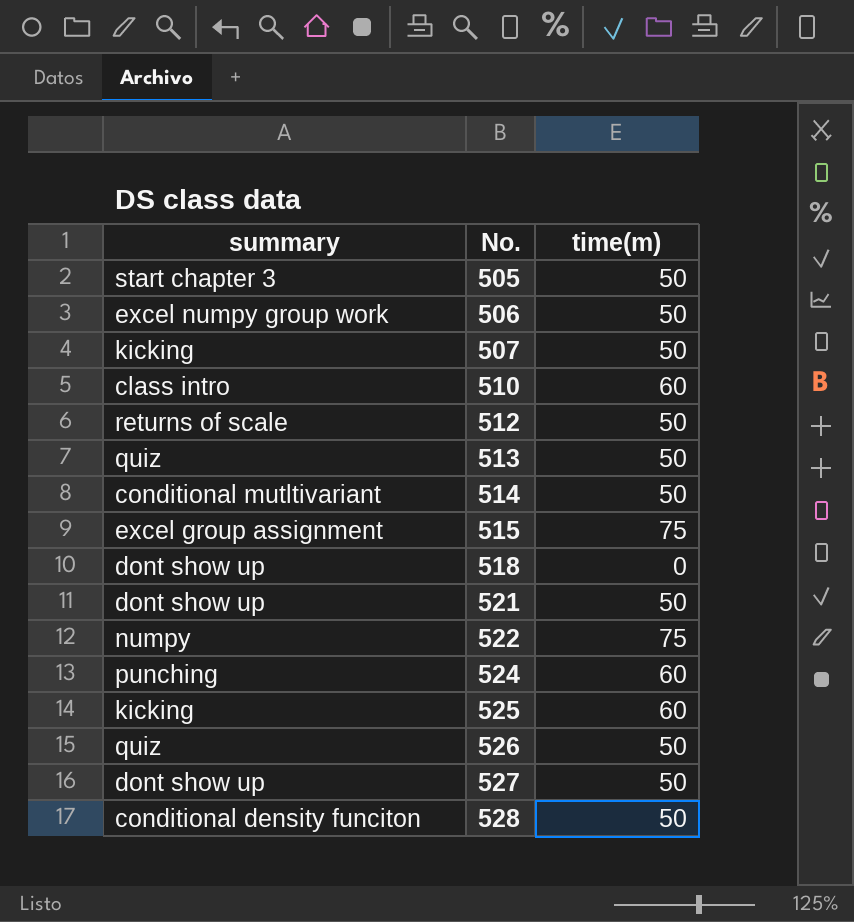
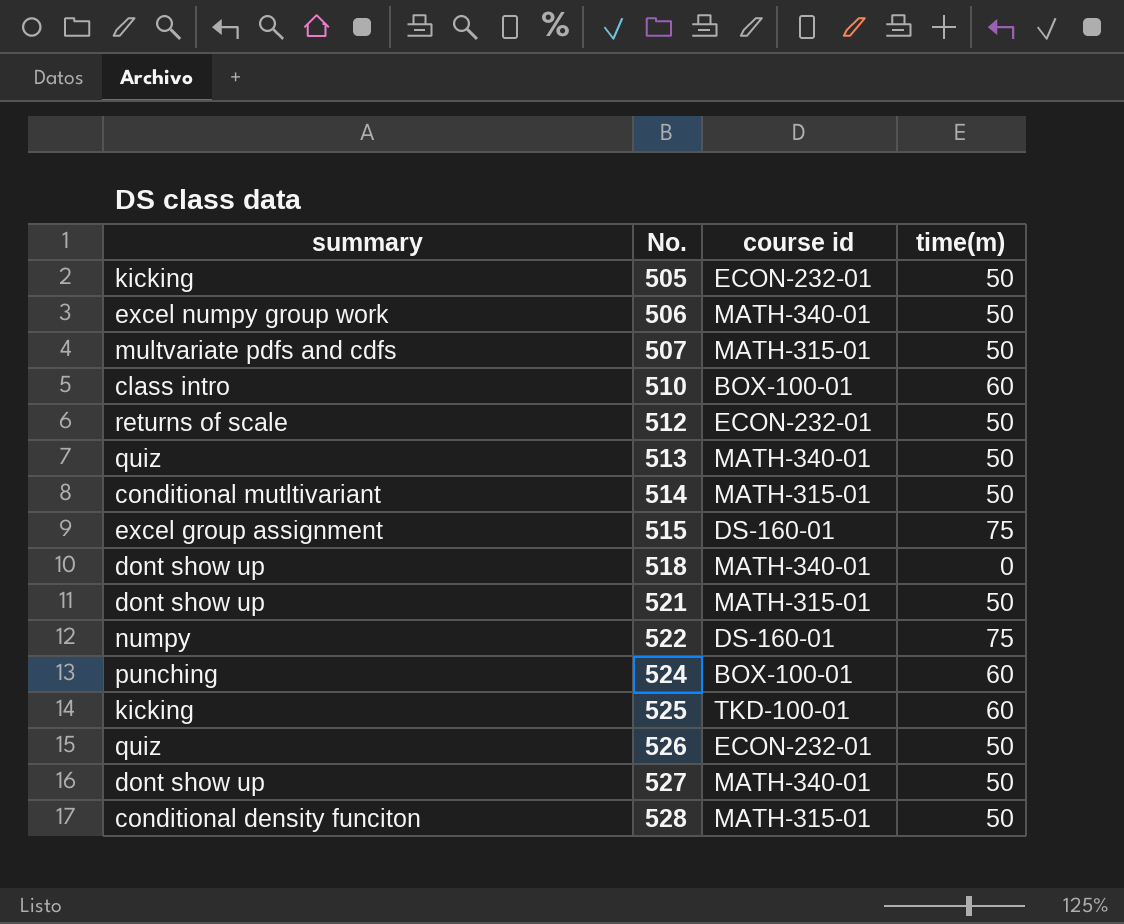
column course id | position: none -> 3
505 | summary: start chapter 3 -> kicking
507 | summary: kicking -> multvariate pdfs and cdfs

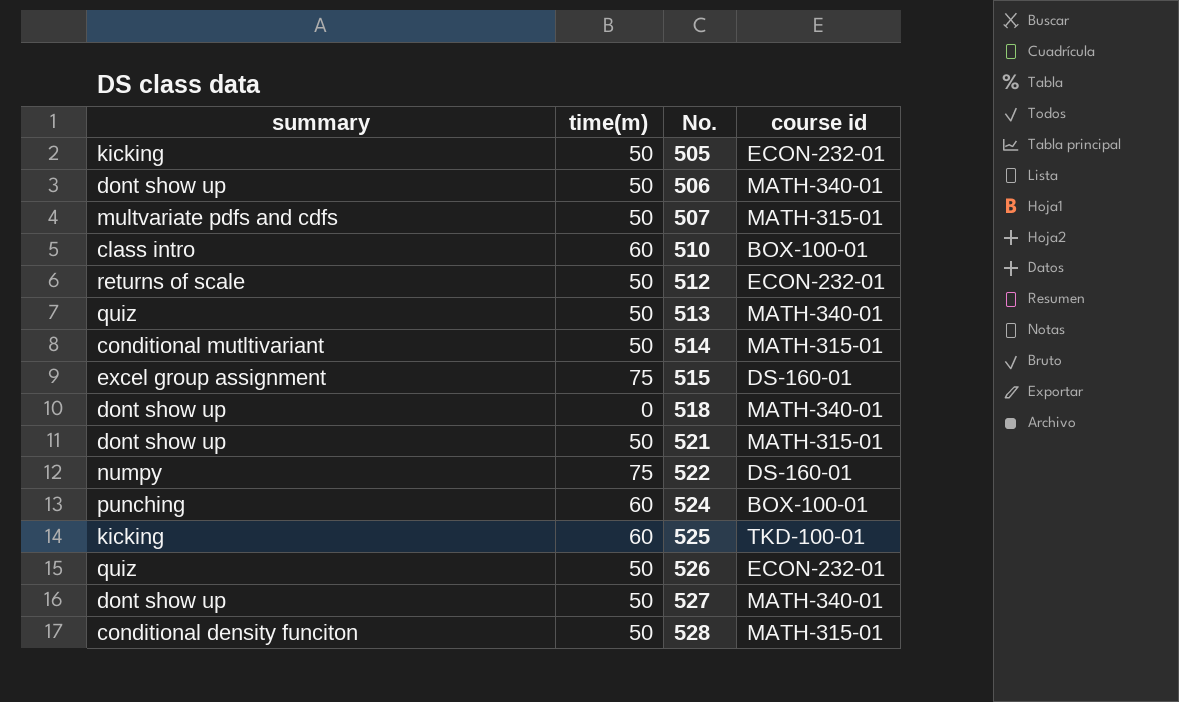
column time(m) | position: 4 -> 2
506 | summary: excel numpy group work -> dont show up

